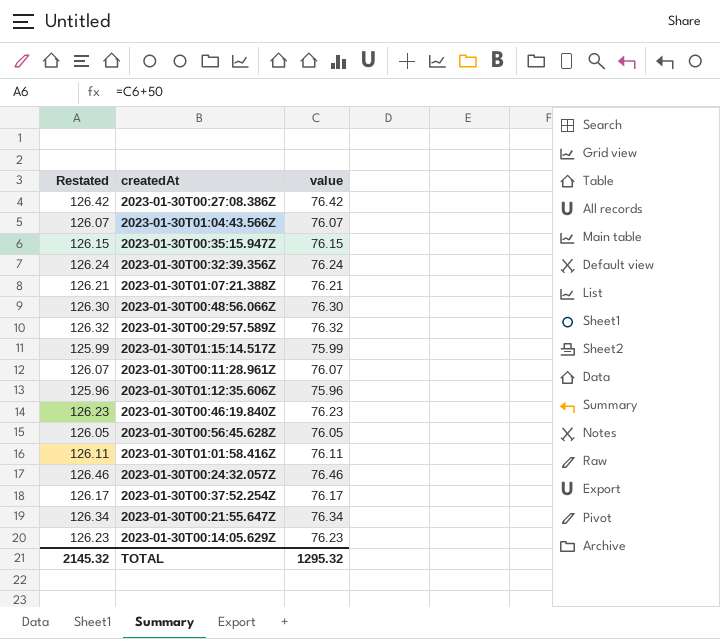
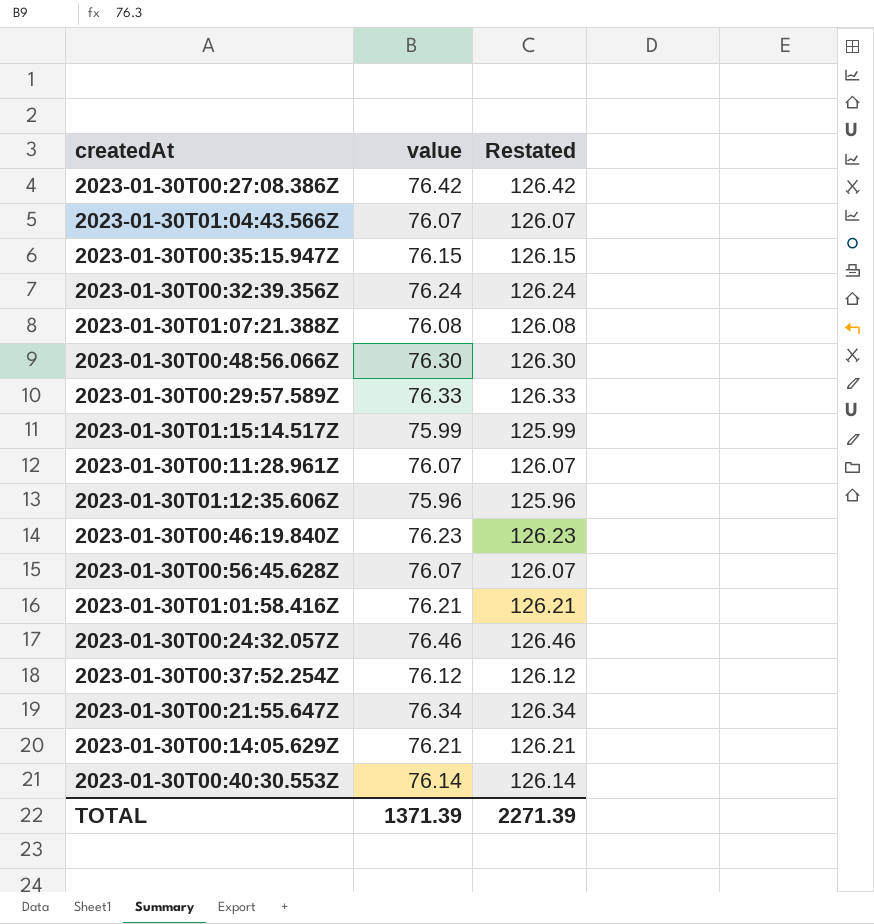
column Restated | position: 1 -> 3
2023-01-30T01:07:21.388Z | value: 76.21 -> 76.08
2023-01-30T01:07:21.388Z | Restated: 126.21 -> 126.08
2023-01-30T00:29:57.589Z | value: 76.32 -> 76.33
2023-01-30T00:29:57.589Z | Restated: 126.32 -> 126.33
2023-01-30T00:56:45.628Z | value: 76.05 -> 76.07
2023-01-30T00:56:45.628Z | Restated: 126.05 -> 126.07
2023-01-30T01:01:58.416Z | value: 76.11 -> 76.21
2023-01-30T01:01:58.416Z | Restated: 126.11 -> 126.21
2023-01-30T00:37:52.254Z | value: 76.17 -> 76.12
2023-01-30T00:37:52.254Z | Restated: 126.17 -> 126.12
2023-01-30T00:14:05.629Z | value: 76.23 -> 76.21
2023-01-30T00:14:05.629Z | Restated: 126.23 -> 126.21
row 2023-01-30T00:40:30.553Z: none -> 76.14 | 126.14
TOTAL | value: 1295.32 -> 1371.39
TOTAL | Restated: 2145.32 -> 2271.39

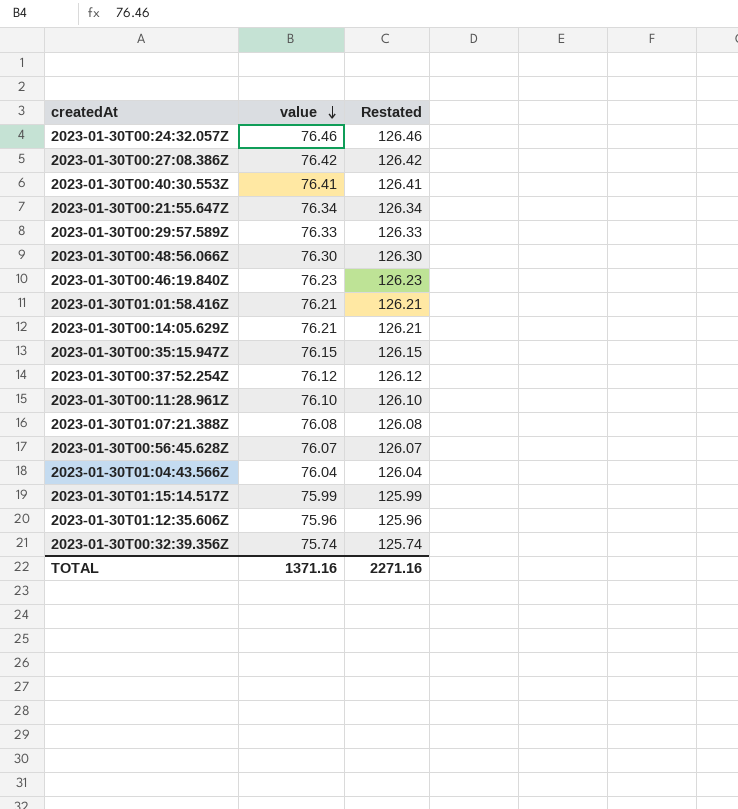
row order: none -> value descending
2023-01-30T00:40:30.553Z | value: 76.14 -> 76.41
2023-01-30T00:40:30.553Z | Restated: 126.14 -> 126.41
2023-01-30T00:11:28.961Z | value: 76.07 -> 76.10
2023-01-30T00:11:28.961Z | Restated: 126.07 -> 126.10
2023-01-30T01:04:43.566Z | value: 76.07 -> 76.04
2023-01-30T01:04:43.566Z | Restated: 126.07 -> 126.04
2023-01-30T00:32:39.356Z | value: 76.24 -> 75.74
2023-01-30T00:32:39.356Z | Restated: 126.24 -> 125.74
TOTAL | value: 1371.39 -> 1371.16
TOTAL | Restated: 2271.39 -> 2271.16

